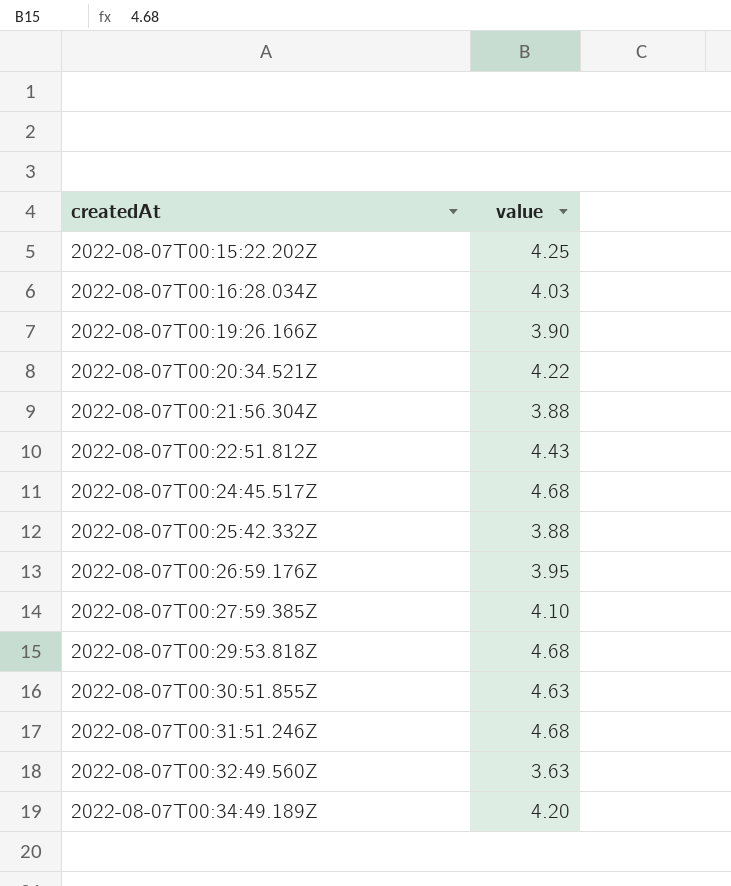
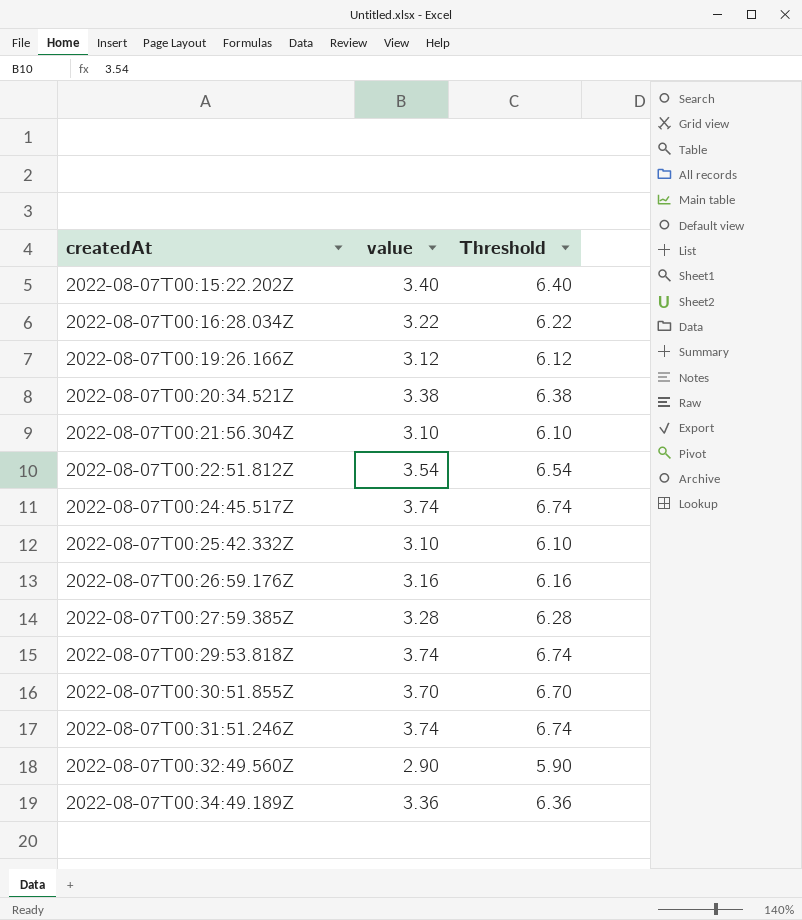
column Threshold | formula: none -> [value] + 3
2022-08-07T00:15:22.202Z | value: 4.25 -> 3.40
2022-08-07T00:16:28.034Z | value: 4.03 -> 3.22
2022-08-07T00:19:26.166Z | value: 3.90 -> 3.12
2022-08-07T00:20:34.521Z | value: 4.22 -> 3.38
2022-08-07T00:21:56.304Z | value: 3.88 -> 3.10
2022-08-07T00:22:51.812Z | value: 4.43 -> 3.54
2022-08-07T00:24:45.517Z | value: 4.68 -> 3.74
2022-08-07T00:25:42.332Z | value: 3.88 -> 3.10
2022-08-07T00:26:59.176Z | value: 3.95 -> 3.16
2022-08-07T00:27:59.385Z | value: 4.10 -> 3.28
2022-08-07T00:29:53.818Z | value: 4.68 -> 3.74
2022-08-07T00:30:51.855Z | value: 4.63 -> 3.70
2022-08-07T00:31:51.246Z | value: 4.68 -> 3.74
2022-08-07T00:32:49.560Z | value: 3.63 -> 2.90
2022-08-07T00:34:49.189Z | value: 4.20 -> 3.36

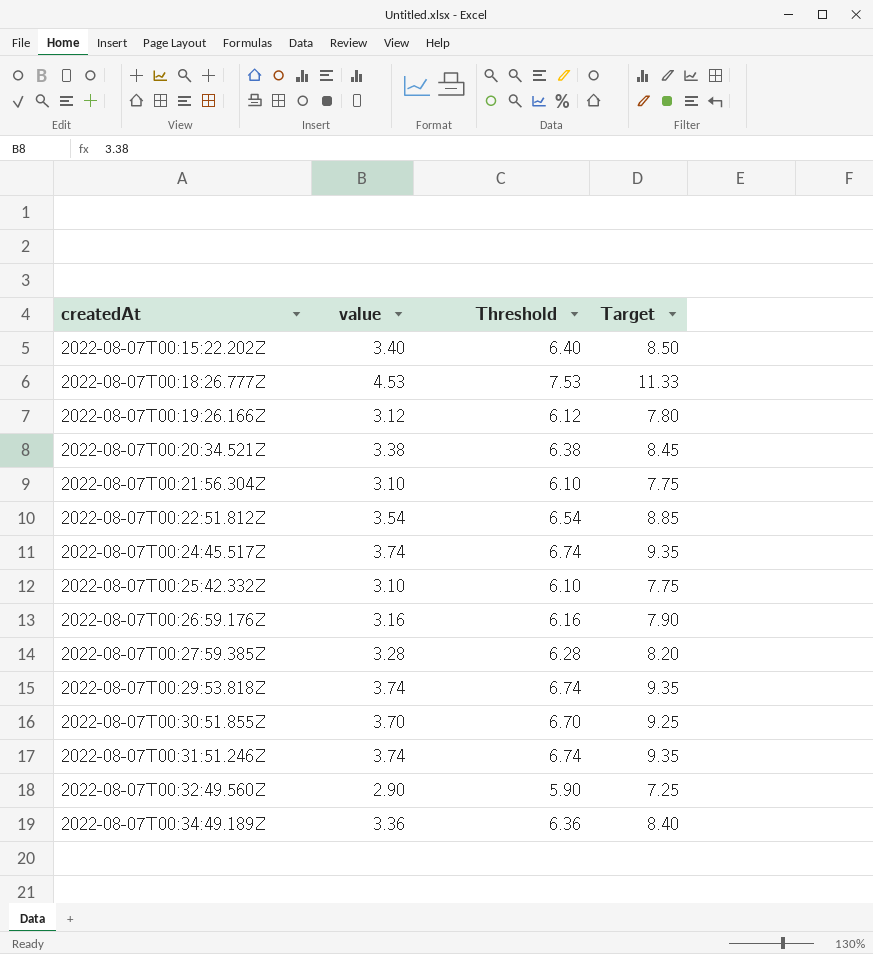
column Target | formula: none -> [value] * 2.5
row 2022-08-07T00:16:28.034Z: 3.22 | 6.22 -> none
row 2022-08-07T00:18:26.777Z: none -> 4.53 | 7.53 | 11.33

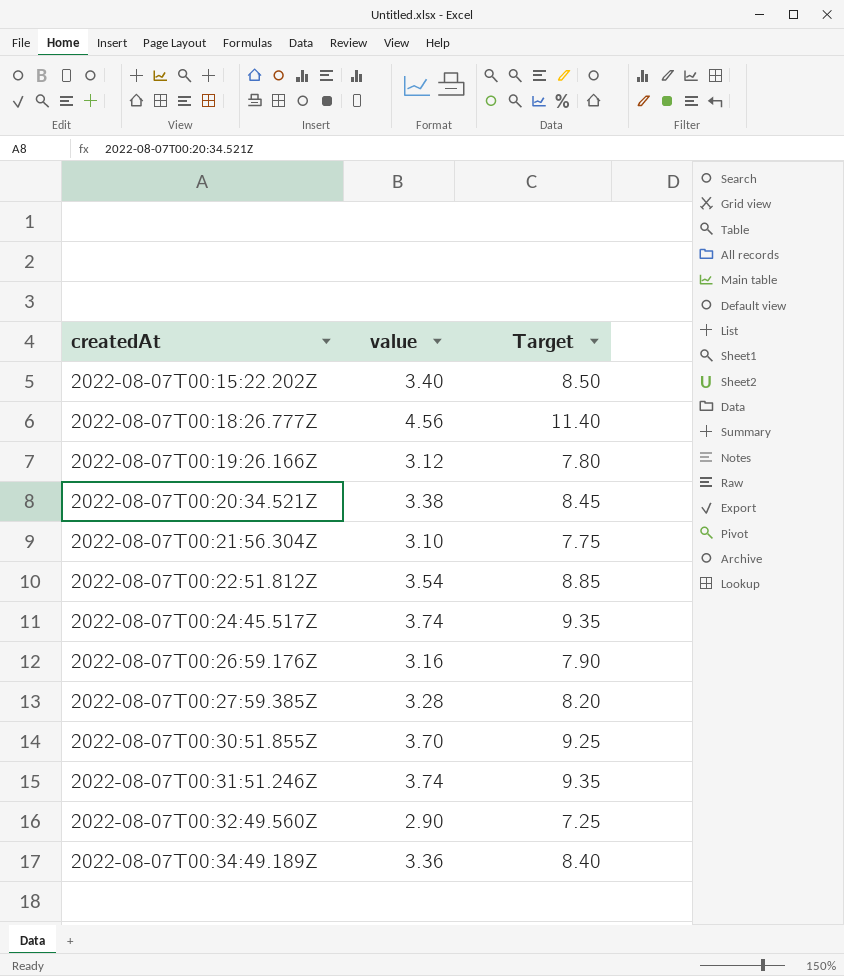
column Threshold | formula: [value] + 3 -> none
row 2022-08-07T00:25:42.332Z: 3.10 | 6.10 | 7.75 -> none
row 2022-08-07T00:29:53.818Z: 3.74 | 6.74 | 9.35 -> none
2022-08-07T00:18:26.777Z | value: 4.53 -> 4.56
2022-08-07T00:18:26.777Z | Target: 11.33 -> 11.40

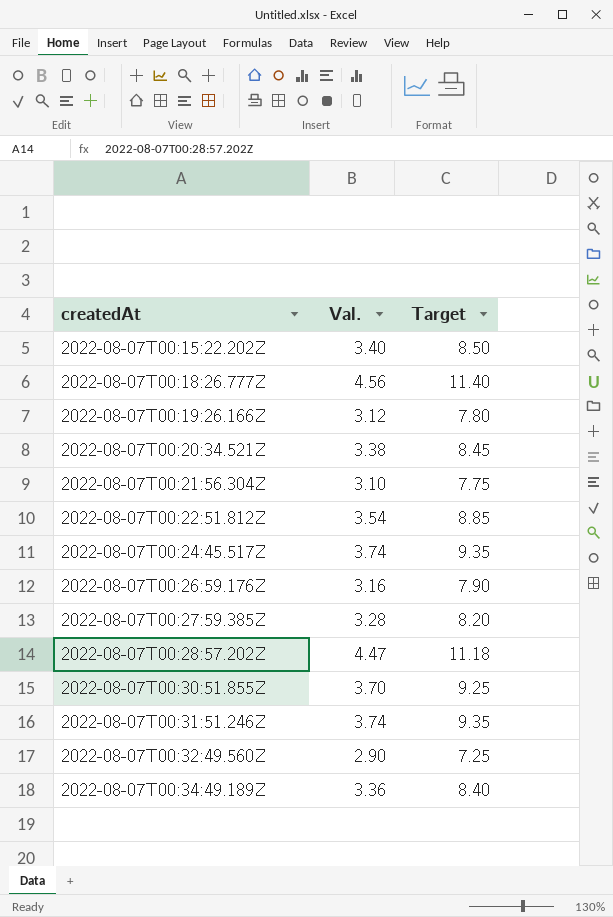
column name: value -> Val.
row 2022-08-07T00:28:57.202Z: none -> 4.47 | 11.18

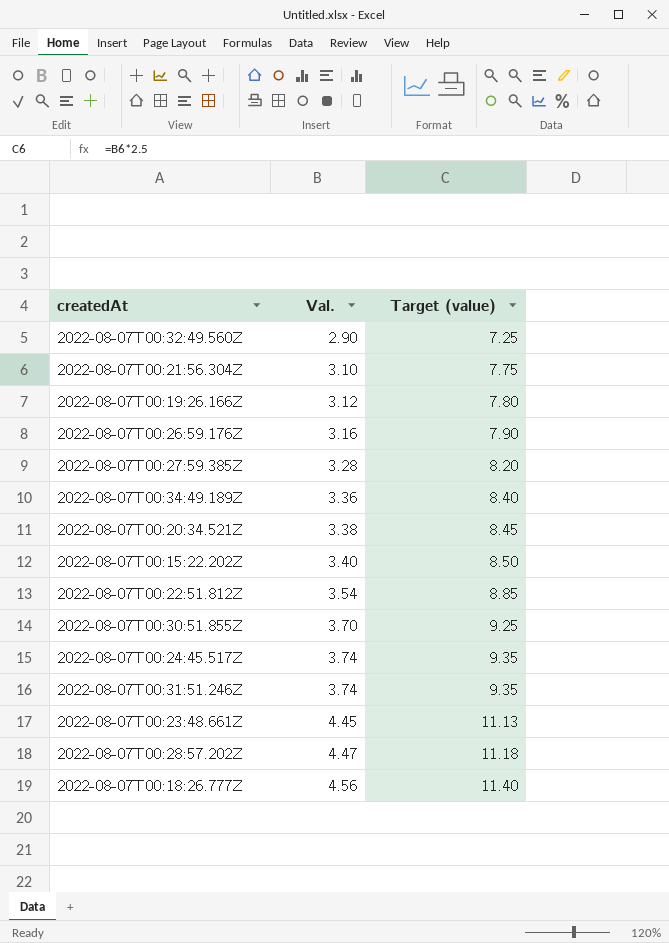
row order: createdAt ascending -> Val. ascending
column name: Target -> Target (value)
row 2022-08-07T00:23:48.661Z: none -> 4.45 | 11.13

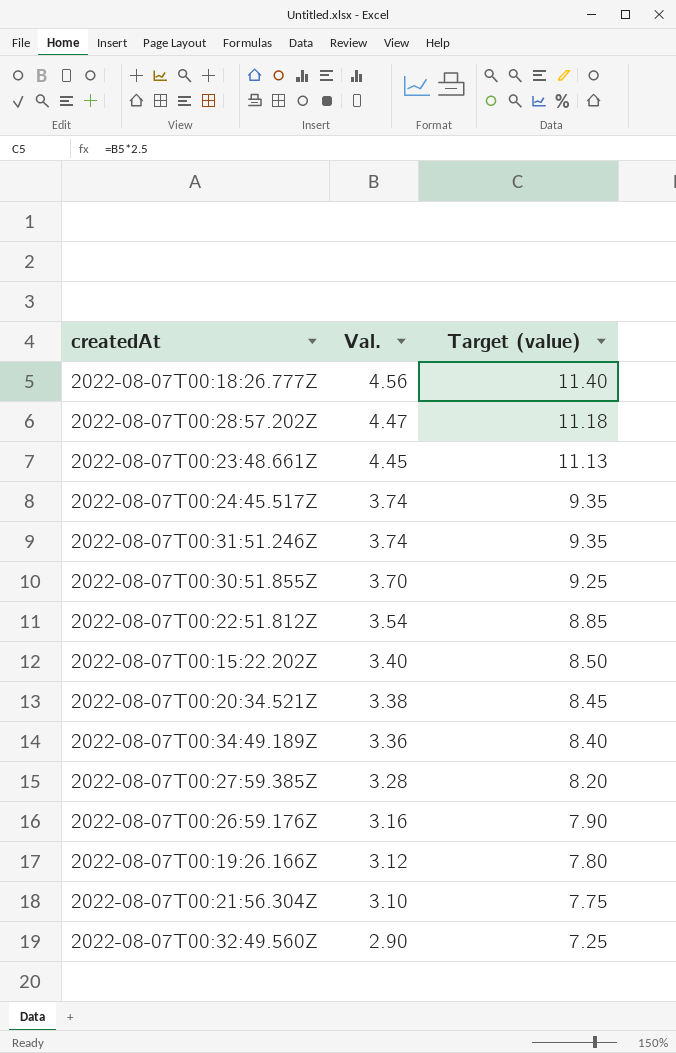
row order: Val. ascending -> Val. descending

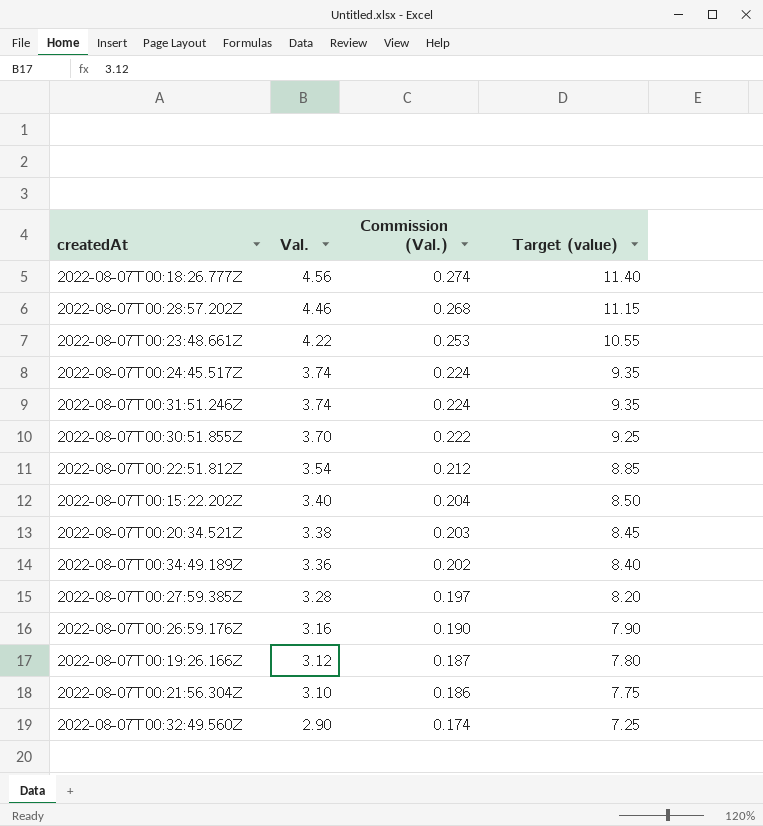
column Commission (Val.) | formula: none -> [Val.] * 0.06
2022-08-07T00:28:57.202Z | Val.: 4.47 -> 4.46
2022-08-07T00:28:57.202Z | Target (value): 11.18 -> 11.15
2022-08-07T00:23:48.661Z | Val.: 4.45 -> 4.22
2022-08-07T00:23:48.661Z | Target (value): 11.13 -> 10.55

